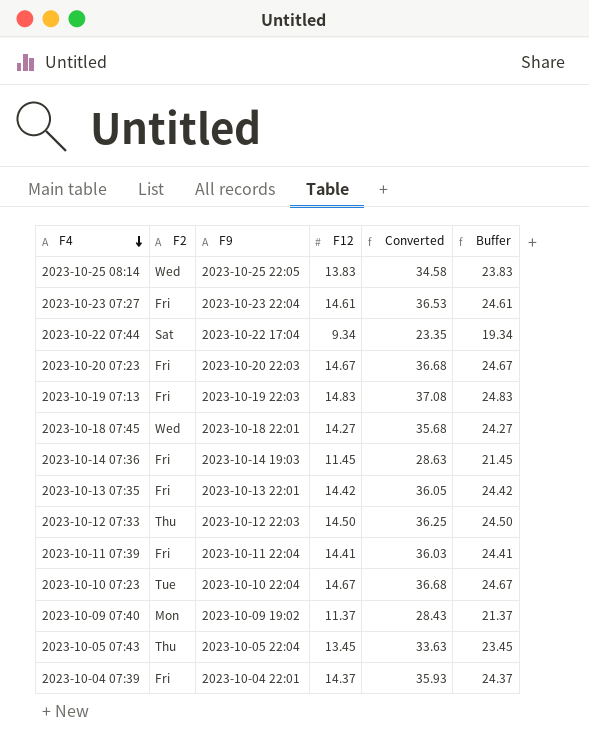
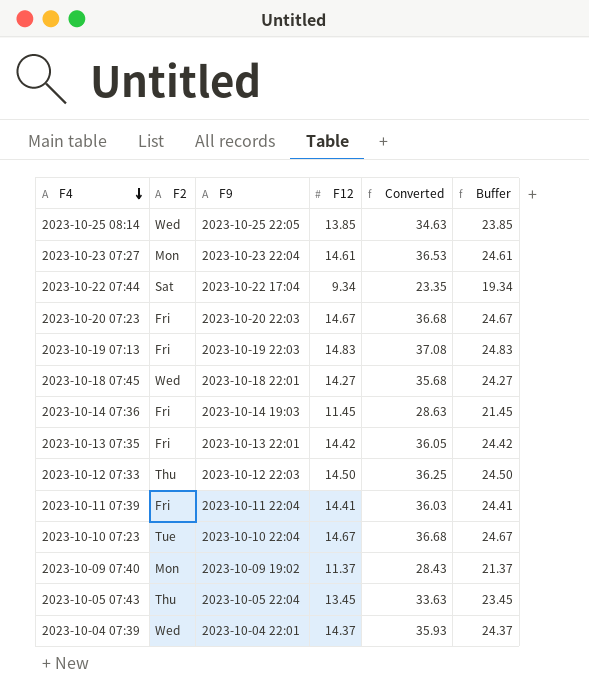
2023-10-25 08:14 | F12: 13.83 -> 13.85
2023-10-25 08:14 | Converted: 34.58 -> 34.63
2023-10-25 08:14 | Buffer: 23.83 -> 23.85
2023-10-23 07:27 | F2: Fri -> Mon
2023-10-04 07:39 | F2: Fri -> Wed

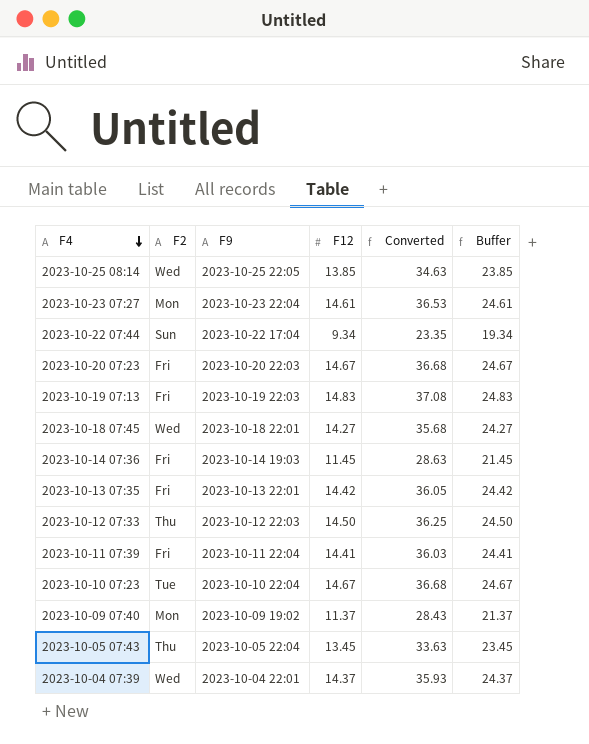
2023-10-22 07:44 | F2: Sat -> Sun

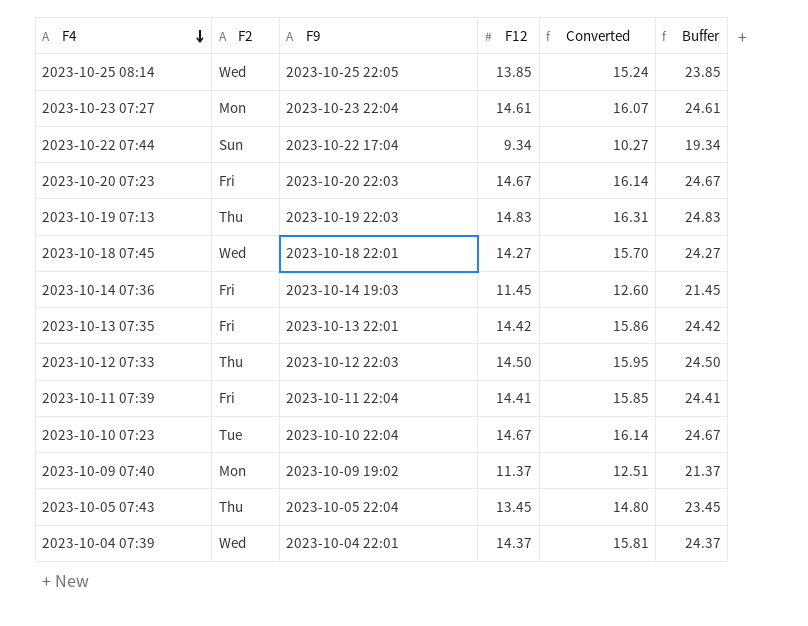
column Converted | formula: [F12] * 2.5 -> [F12] * 1.1
2023-10-19 07:13 | F2: Fri -> Thu

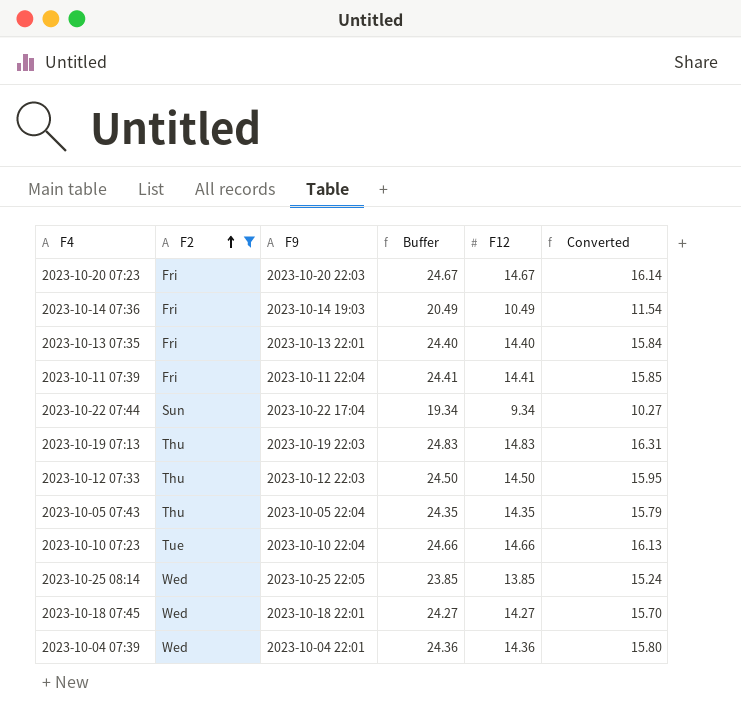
filter: none -> F2 != Mon
row order: F4 descending -> F2 ascending
column Buffer | position: 6 -> 4
2023-10-14 07:36 | Buffer: 21.45 -> 20.49
2023-10-14 07:36 | F12: 11.45 -> 10.49
2023-10-14 07:36 | Converted: 12.60 -> 11.54
2023-10-13 07:35 | Buffer: 24.42 -> 24.40
2023-10-13 07:35 | F12: 14.42 -> 14.40
2023-10-13 07:35 | Converted: 15.86 -> 15.84
2023-10-05 07:43 | Buffer: 23.45 -> 24.35
2023-10-05 07:43 | F12: 13.45 -> 14.35
2023-10-05 07:43 | Converted: 14.80 -> 15.79
2023-10-10 07:23 | Buffer: 24.67 -> 24.66
2023-10-10 07:23 | F12: 14.67 -> 14.66
2023-10-10 07:23 | Converted: 16.14 -> 16.13
2023-10-04 07:39 | Buffer: 24.37 -> 24.36
2023-10-04 07:39 | F12: 14.37 -> 14.36
2023-10-04 07:39 | Converted: 15.81 -> 15.80

